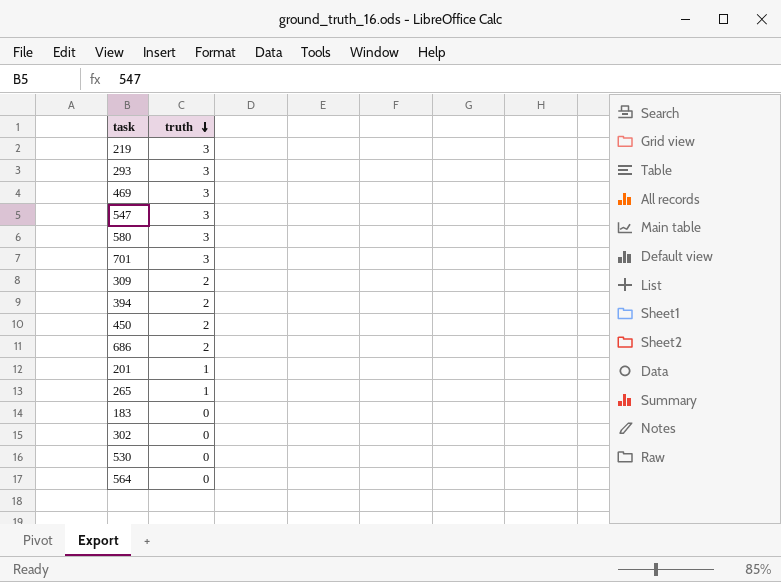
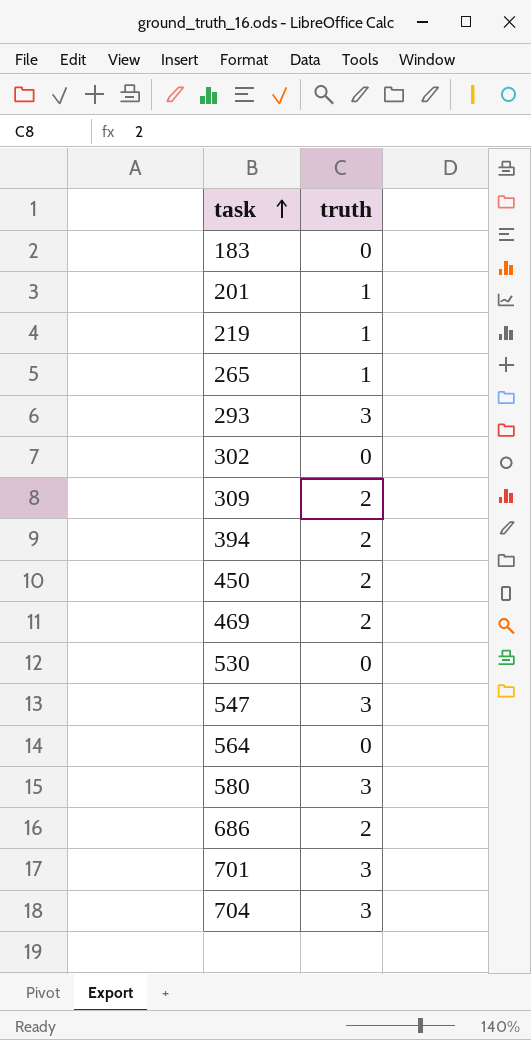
row order: truth descending -> task ascending
219 | truth: 3 -> 1
469 | truth: 3 -> 2
row 704: none -> 3

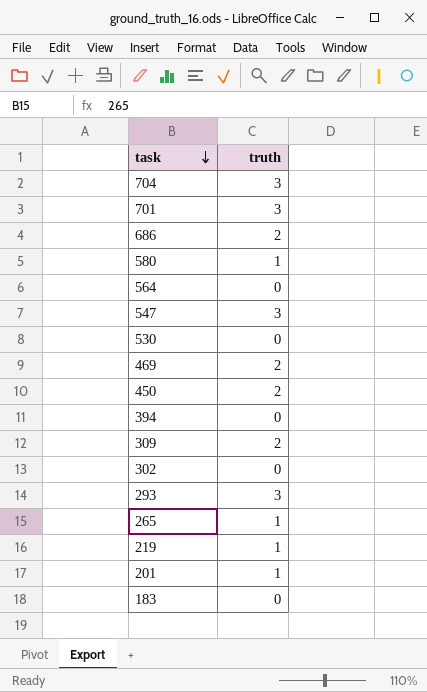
row order: task ascending -> task descending
580 | truth: 3 -> 1
394 | truth: 2 -> 0

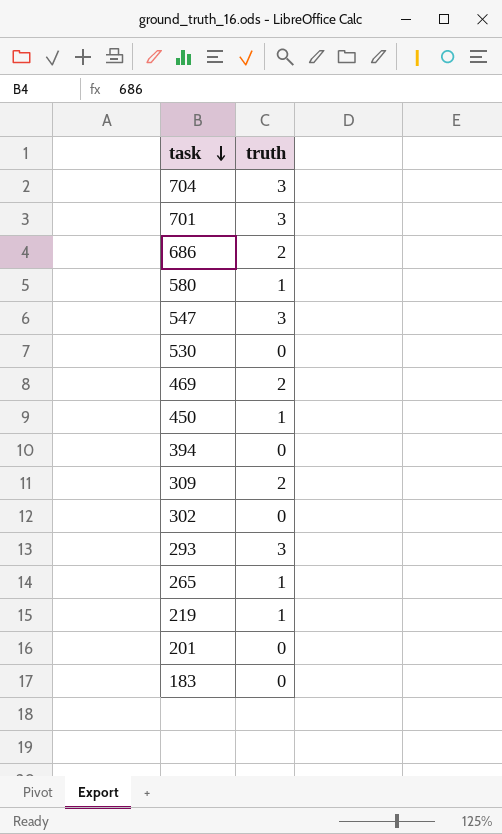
row 564: 0 -> none
450 | truth: 2 -> 1
201 | truth: 1 -> 0

